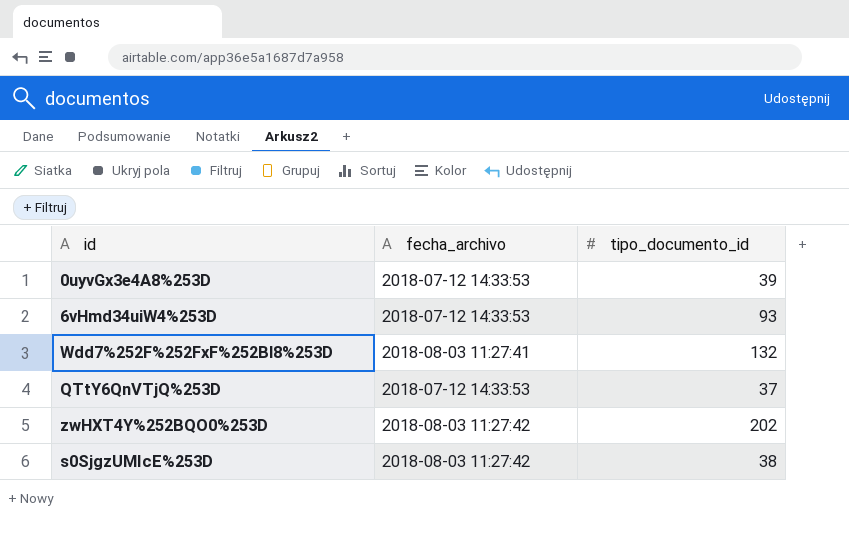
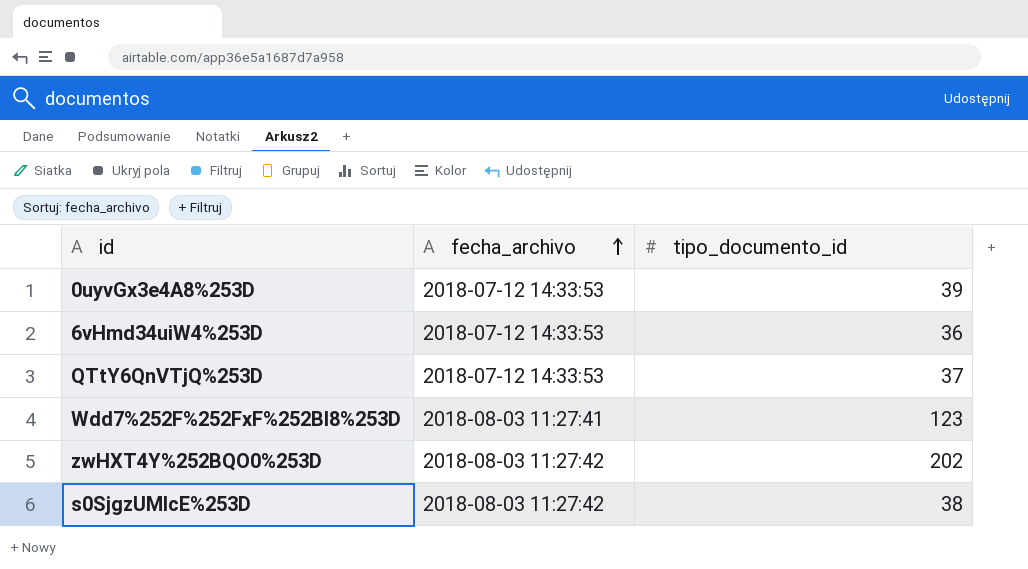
row order: none -> fecha_archivo ascending
6vHmd34uiW4%253D | tipo_documento_id: 93 -> 36
Wdd7%252F%252FxF%252Bl8%253D | tipo_documento_id: 132 -> 123

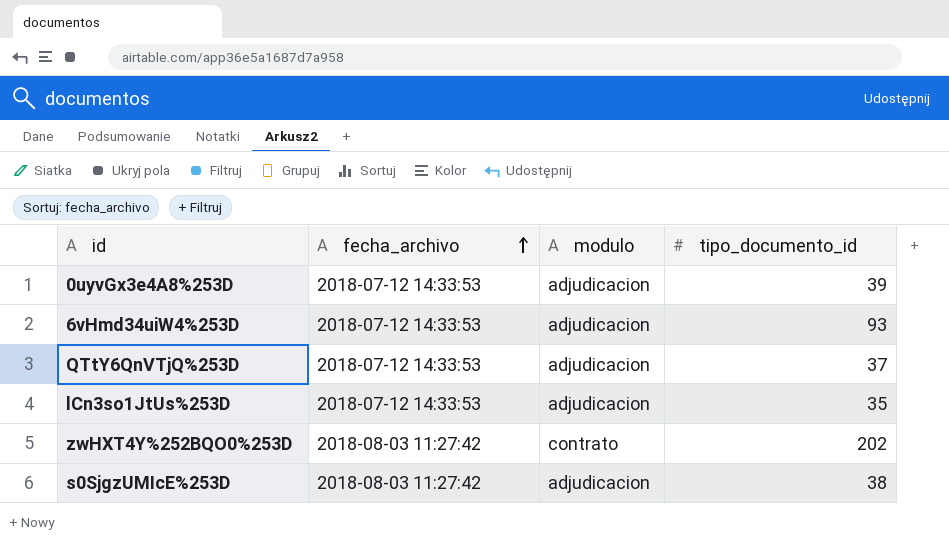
column modulo | position: none -> 3
row Wdd7%252F%252FxF%252Bl8%253D: 2018-08-03 11:27:41 | 123 -> none
6vHmd34uiW4%253D | tipo_documento_id: 36 -> 93
row lCn3so1JtUs%253D: none -> 2018-07-12 14:33:53 | adjudicacion | 35

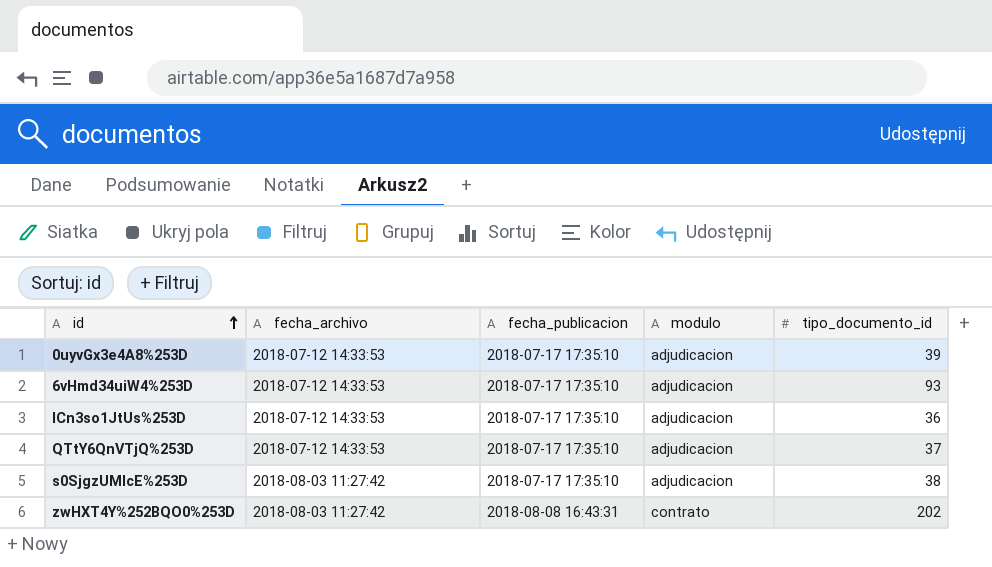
row order: fecha_archivo ascending -> id ascending
column fecha_publicacion | position: none -> 3
lCn3so1JtUs%253D | tipo_documento_id: 35 -> 36

